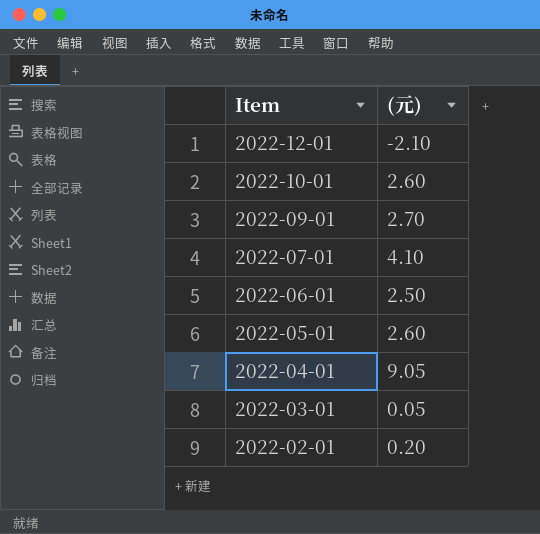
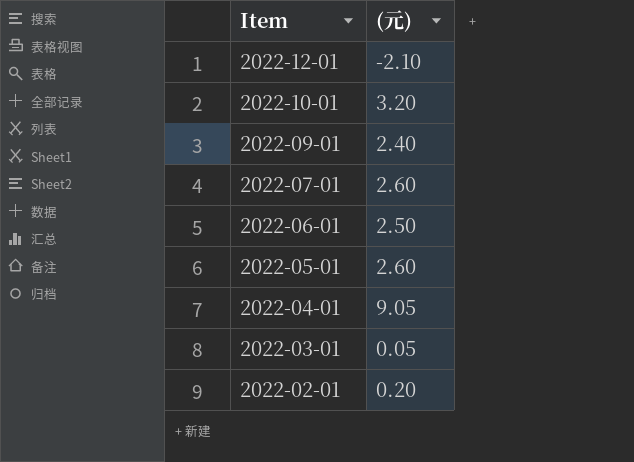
2022-10-01 | (元): 2.60 -> 3.20
2022-09-01 | (元): 2.70 -> 2.40
2022-07-01 | (元): 4.10 -> 2.60

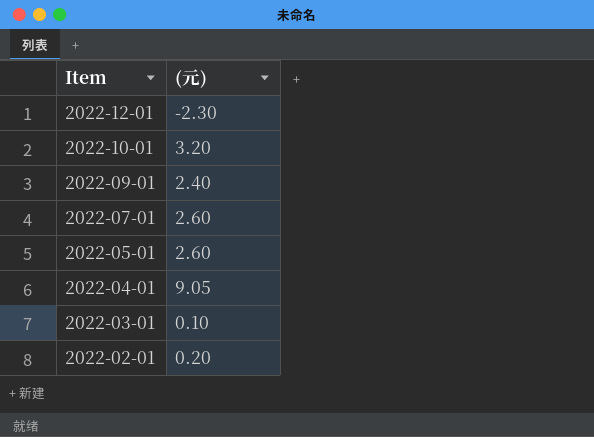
row 2022-06-01: 2.50 -> none
2022-12-01 | (元): -2.10 -> -2.30
2022-03-01 | (元): 0.05 -> 0.10

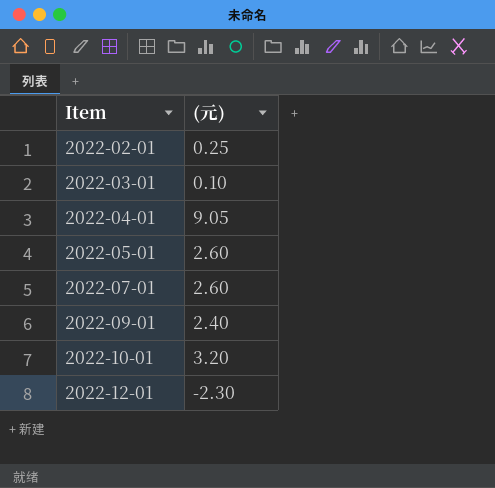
row order: Item descending -> Item ascending
2022-02-01 | (元): 0.20 -> 0.25

